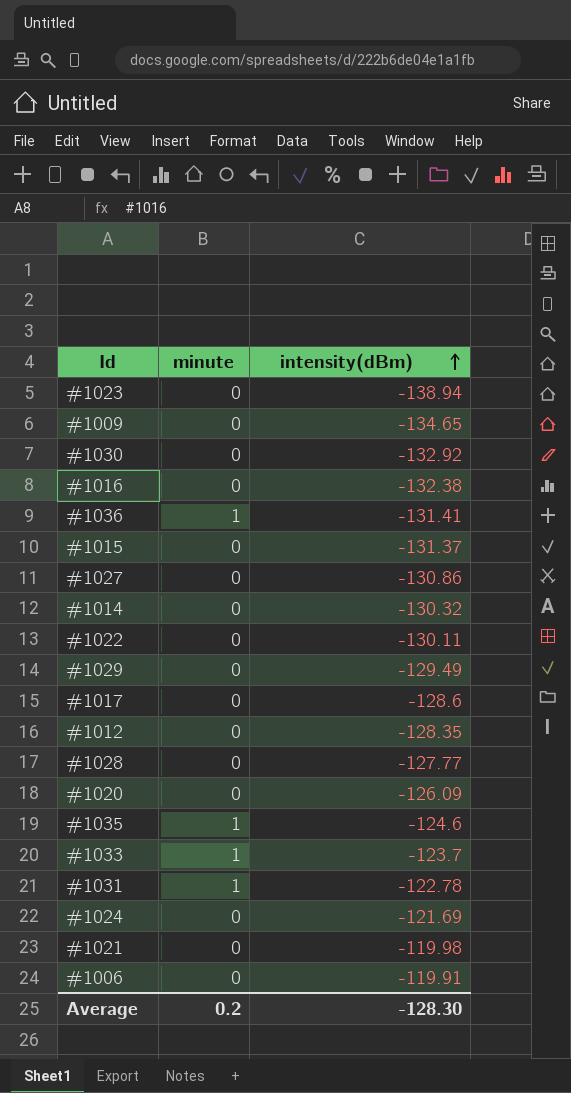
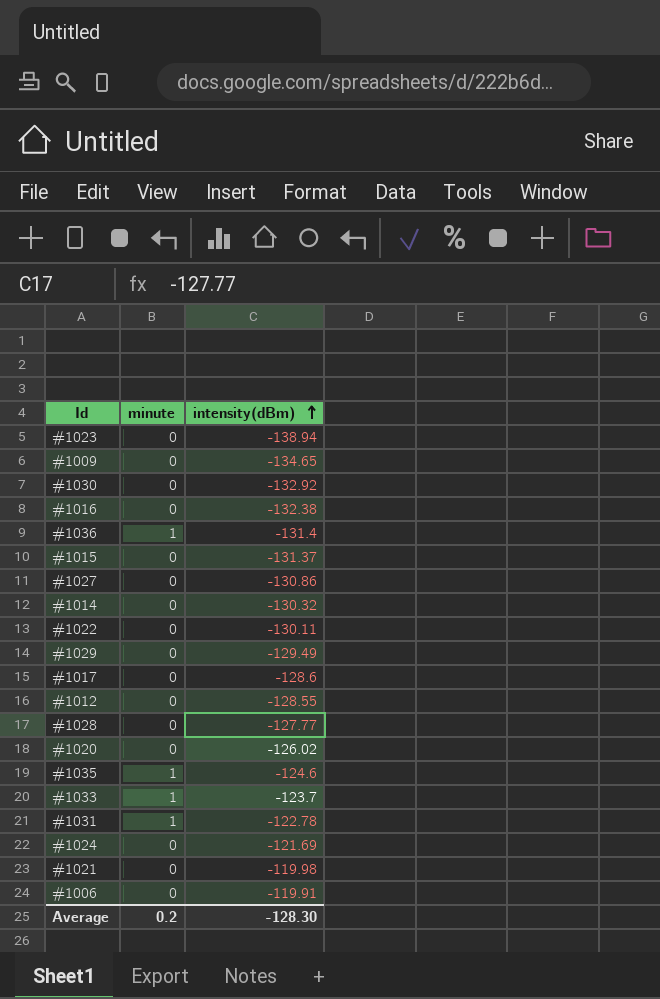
#1036 | intensity(dBm): -131.41 -> -131.4
#1012 | intensity(dBm): -128.35 -> -128.55
#1020 | intensity(dBm): -126.09 -> -126.02

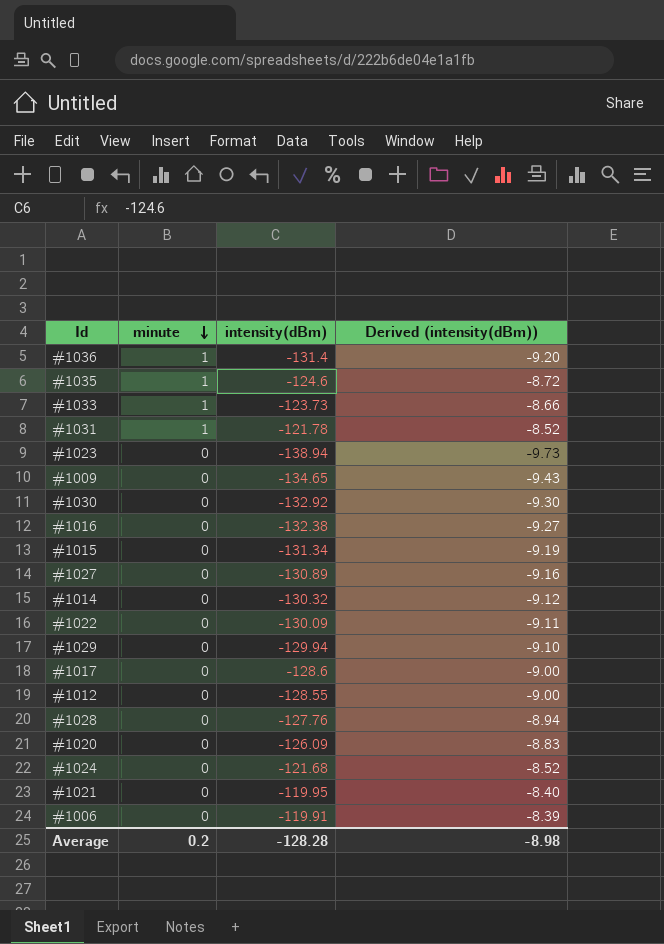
row order: intensity(dBm) ascending -> minute descending
column Derived (intensity(dBm)) | formula: none -> [intensity(dBm)] * 0.07
#1033 | intensity(dBm): -123.7 -> -123.73
#1031 | intensity(dBm): -122.78 -> -121.78
#1015 | intensity(dBm): -131.37 -> -131.34
#1027 | intensity(dBm): -130.86 -> -130.89
#1022 | intensity(dBm): -130.11 -> -130.09
#1029 | intensity(dBm): -129.49 -> -129.94
#1028 | intensity(dBm): -127.77 -> -127.76
#1020 | intensity(dBm): -126.02 -> -126.09
#1024 | intensity(dBm): -121.69 -> -121.68
#1021 | intensity(dBm): -119.98 -> -119.95
Average | intensity(dBm): -128.30 -> -128.28

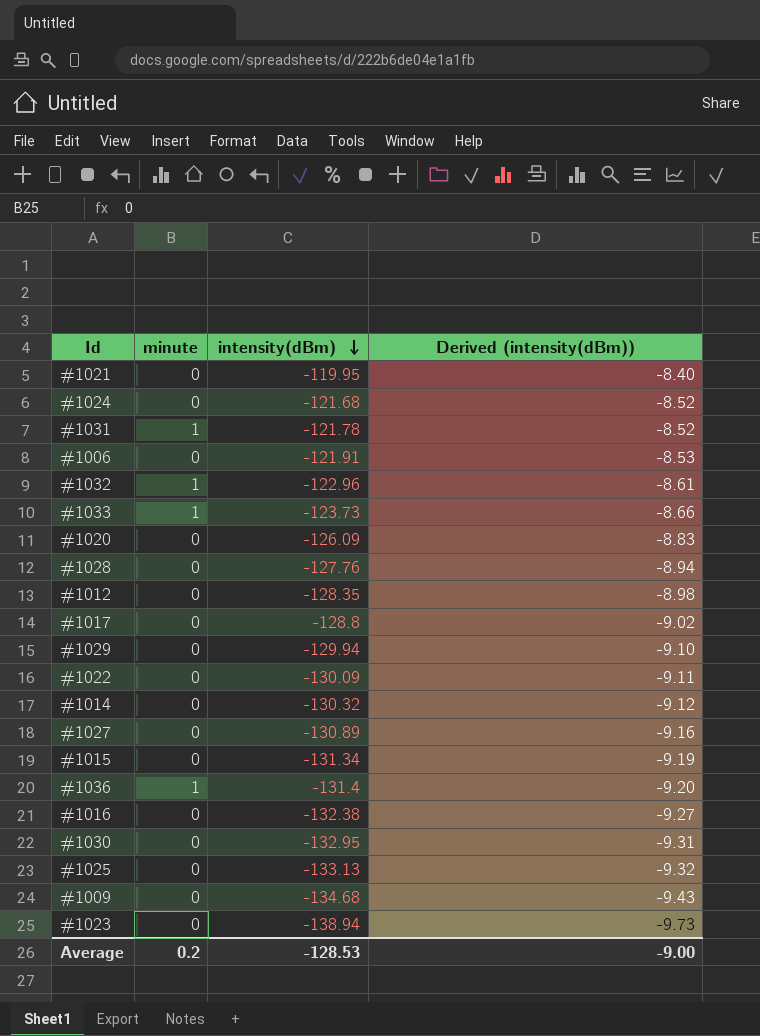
row order: minute descending -> intensity(dBm) descending
row #1035: 1 | -124.6 | -8.72 -> none
#1006 | intensity(dBm): -119.91 -> -121.91
#1006 | Derived (intensity(dBm)): -8.39 -> -8.53
row #1032: none -> 1 | -122.96 | -8.61
#1012 | intensity(dBm): -128.55 -> -128.35
#1012 | Derived (intensity(dBm)): -9.00 -> -8.98
#1017 | intensity(dBm): -128.6 -> -128.8
#1017 | Derived (intensity(dBm)): -9.00 -> -9.02
#1030 | intensity(dBm): -132.92 -> -132.95
#1030 | Derived (intensity(dBm)): -9.30 -> -9.31
row #1025: none -> 0 | -133.13 | -9.32
#1009 | intensity(dBm): -134.65 -> -134.68
Average | intensity(dBm): -128.28 -> -128.53
Average | Derived (intensity(dBm)): -8.98 -> -9.00

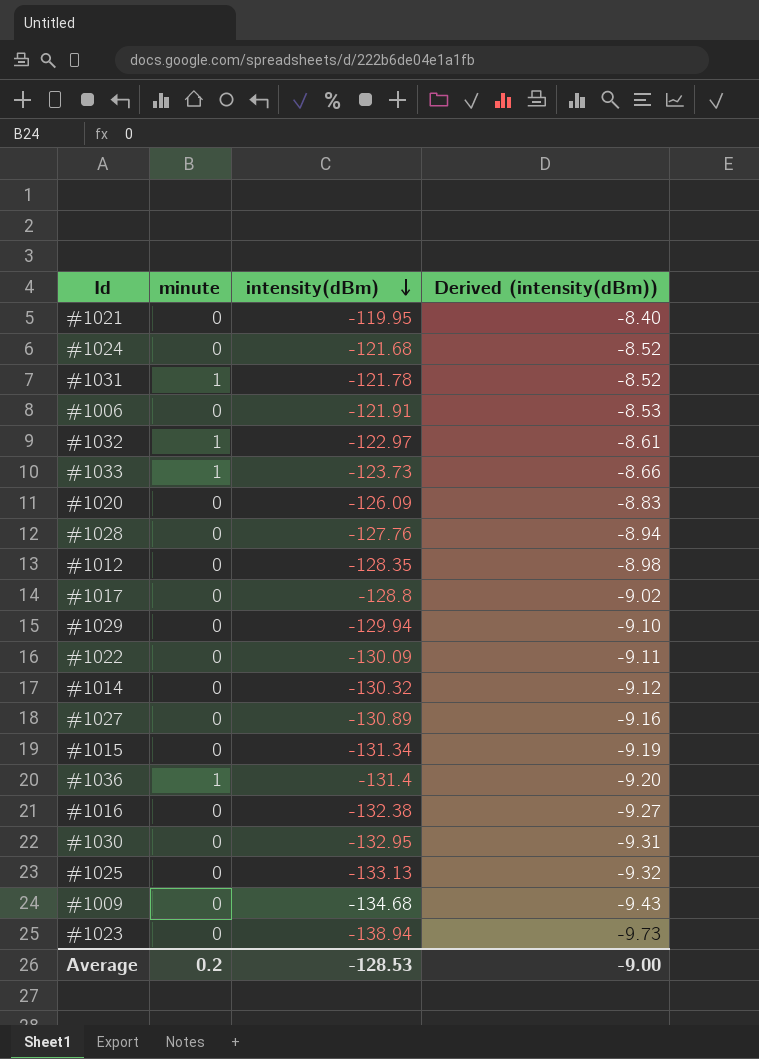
#1032 | intensity(dBm): -122.96 -> -122.97

